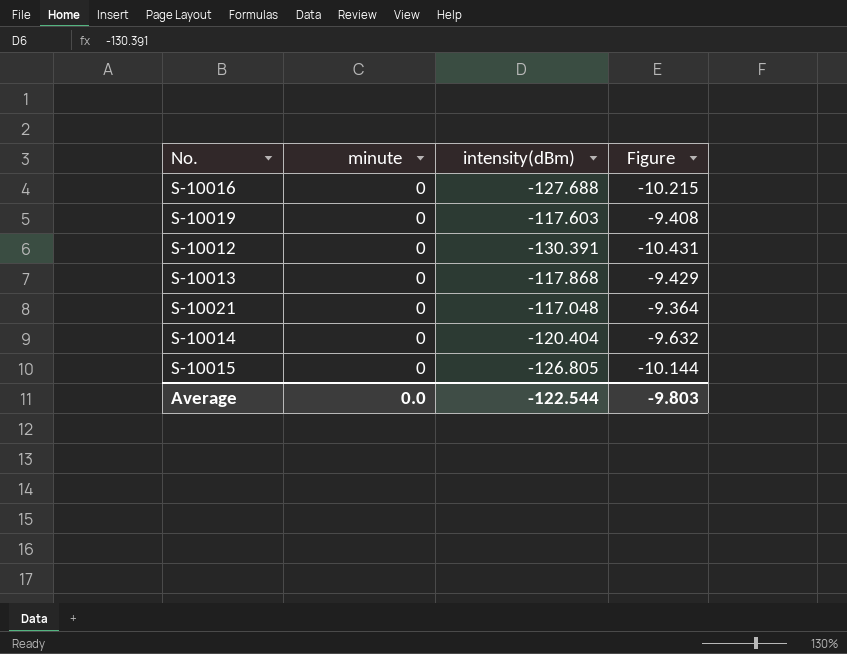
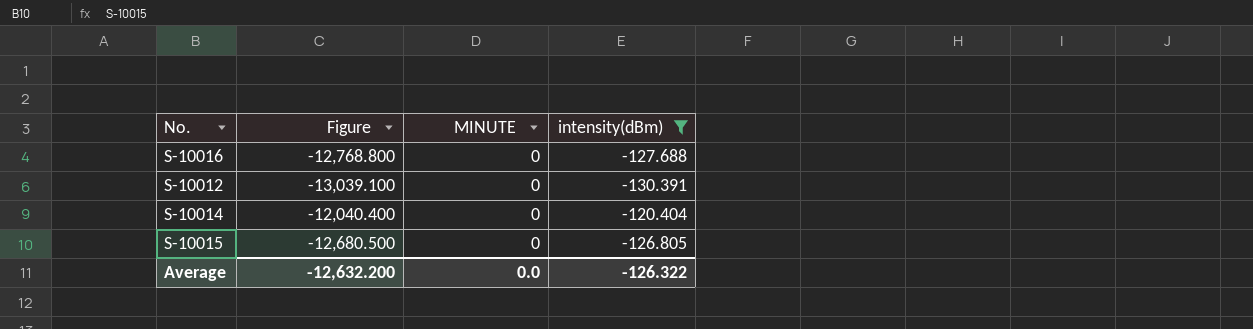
filter: none -> intensity(dBm) <= -120.404
column Figure | formula: [intensity(dBm)] * 0.08 -> [intensity(dBm)] * 100
column Figure | position: 4 -> 2
column name: minute -> MINUTE
Average | Figure: -9.803 -> -12,632.200
Average | intensity(dBm): -122.544 -> -126.322

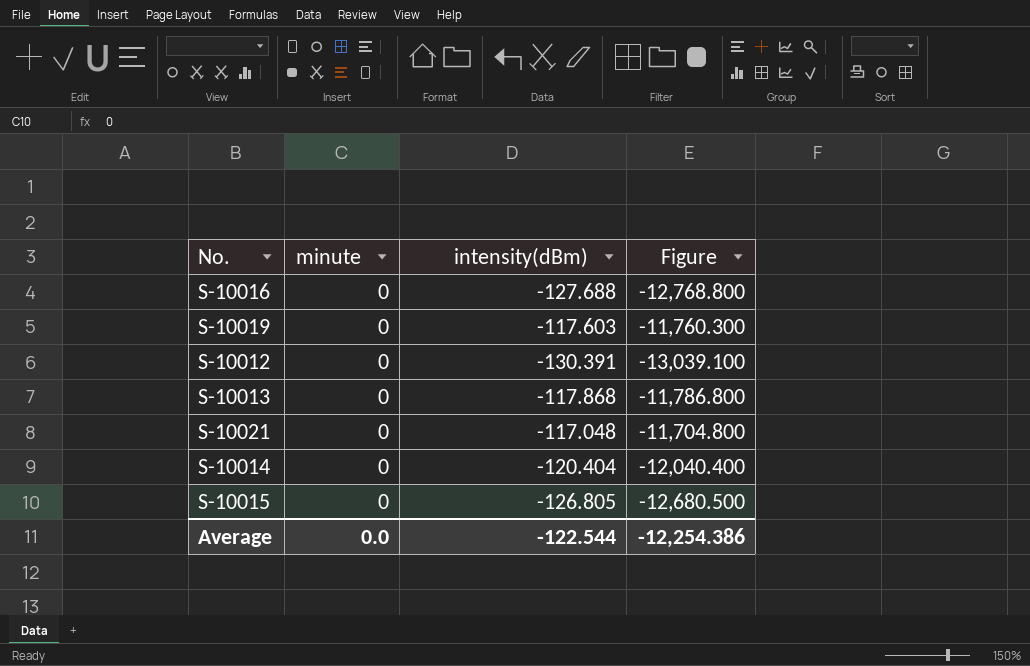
filter: intensity(dBm) <= -120.404 -> none
column name: MINUTE -> minute
column Figure | position: 2 -> 4
Average | intensity(dBm): -126.322 -> -122.544
Average | Figure: -12,632.200 -> -12,254.386

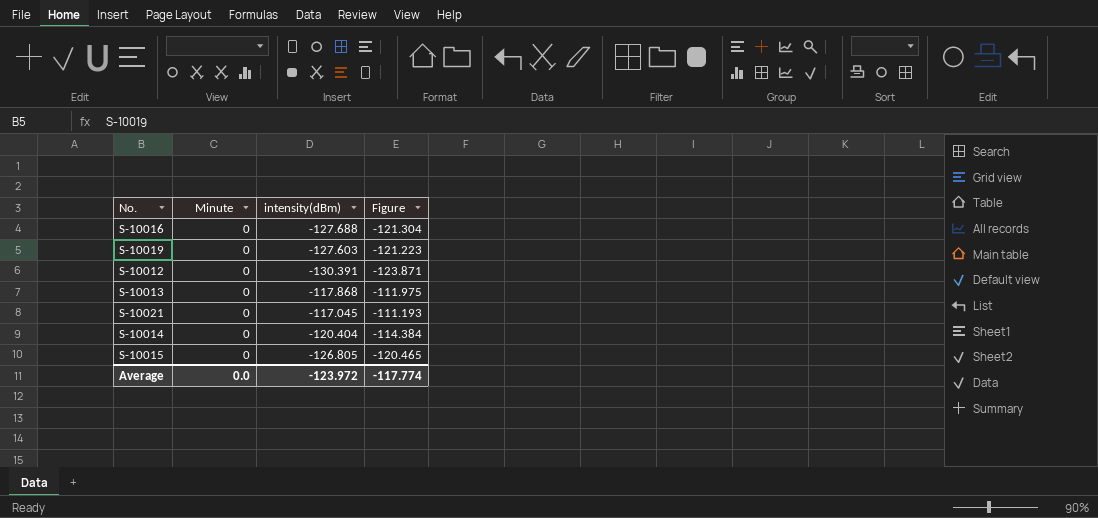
column name: minute -> Minute
column Figure | formula: [intensity(dBm)] * 100 -> [intensity(dBm)] * 0.95
S-10019 | intensity(dBm): -117.603 -> -127.603
S-10021 | intensity(dBm): -117.048 -> -117.045
Average | intensity(dBm): -122.544 -> -123.972
Average | Figure: -12,254.386 -> -117.774

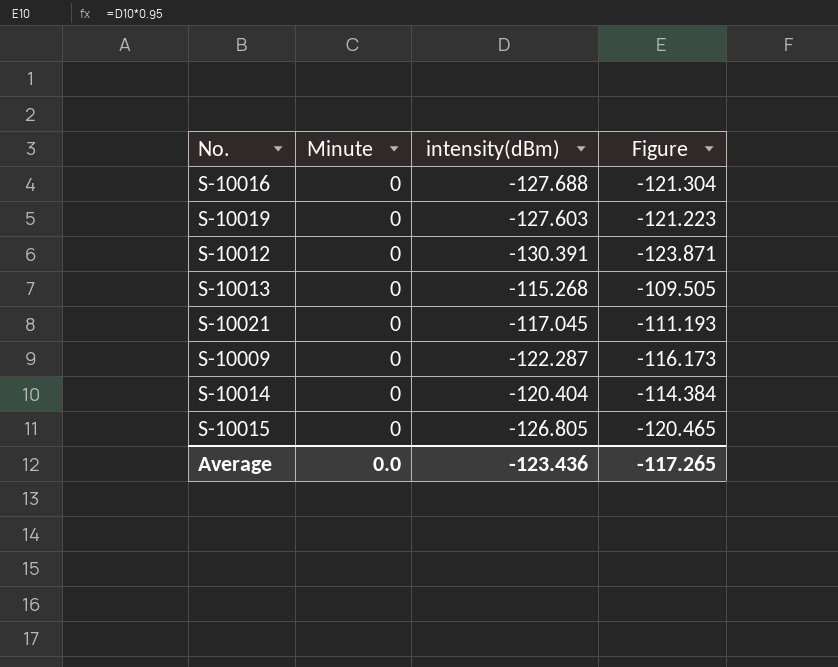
S-10013 | intensity(dBm): -117.868 -> -115.268
S-10013 | Figure: -111.975 -> -109.505
row S-10009: none -> 0 | -122.287 | -116.173
Average | intensity(dBm): -123.972 -> -123.436
Average | Figure: -117.774 -> -117.265

